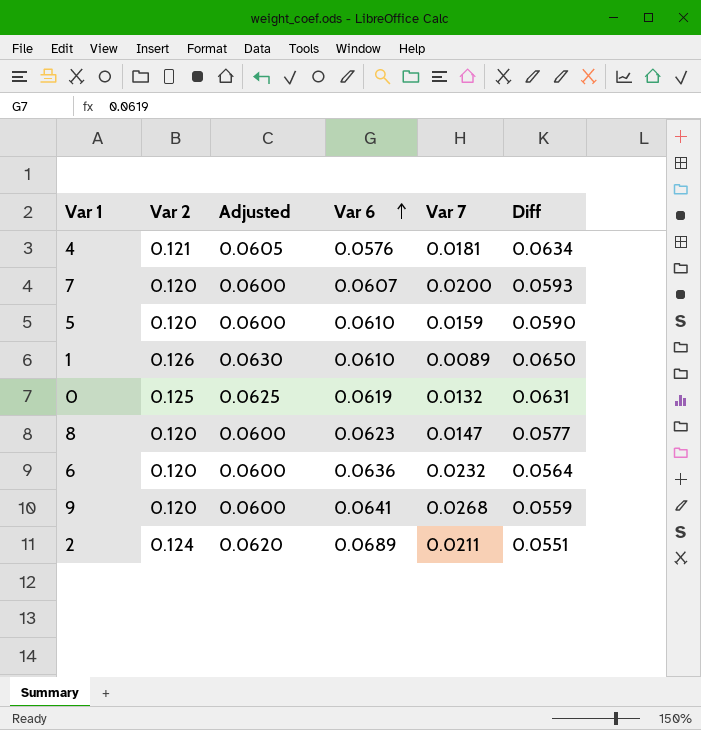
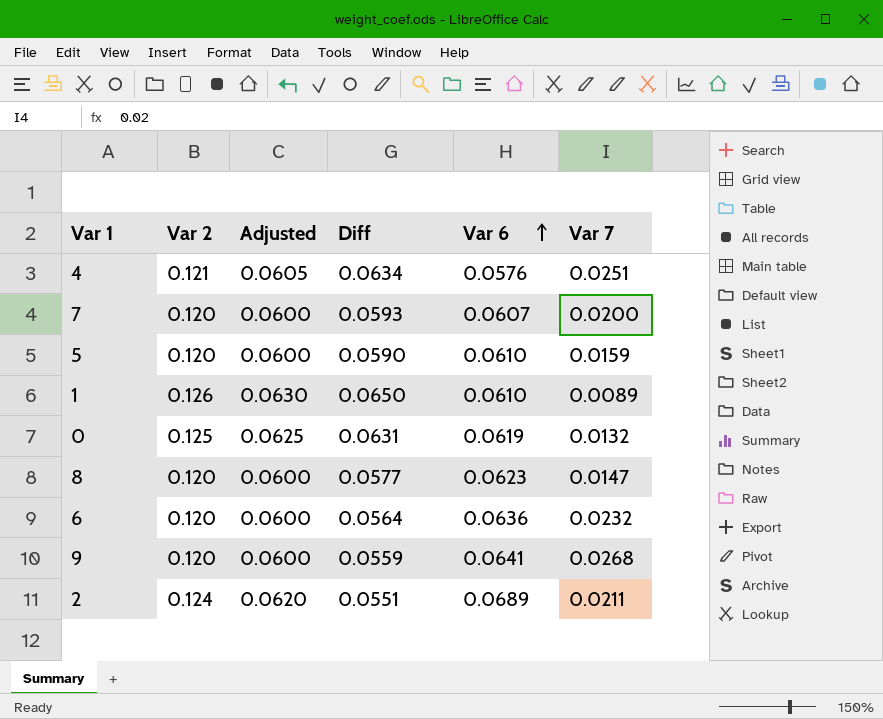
column Diff | position: 6 -> 4
4 | Var 7: 0.0181 -> 0.0251

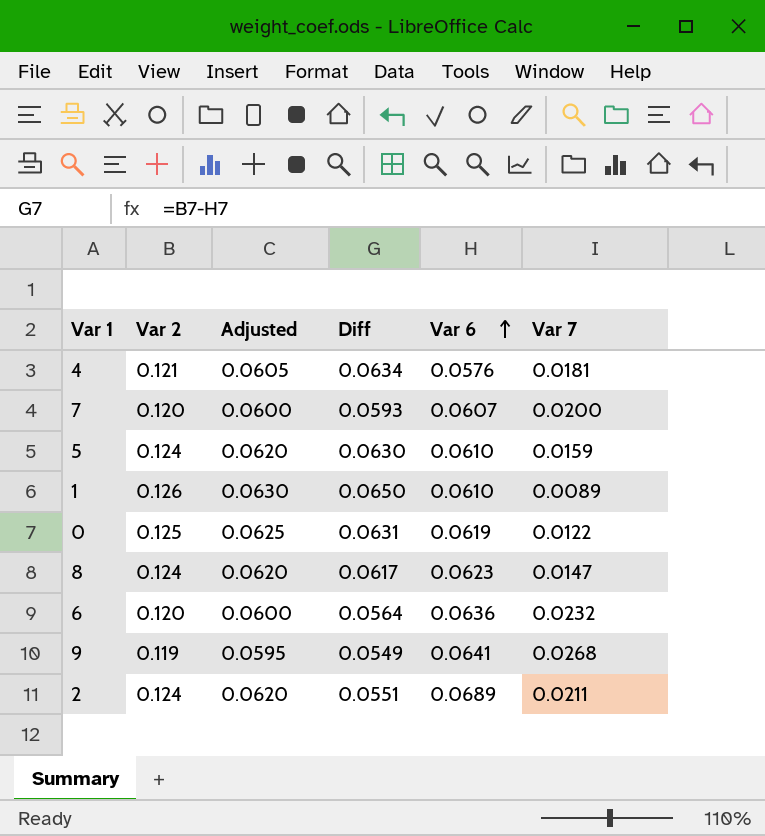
4 | Var 7: 0.0251 -> 0.0181
5 | Var 2: 0.120 -> 0.124
5 | Adjusted: 0.0600 -> 0.0620
5 | Diff: 0.0590 -> 0.0630
0 | Var 7: 0.0132 -> 0.0122
8 | Var 2: 0.120 -> 0.124
8 | Adjusted: 0.0600 -> 0.0620
8 | Diff: 0.0577 -> 0.0617
9 | Var 2: 0.120 -> 0.119
9 | Adjusted: 0.0600 -> 0.0595
9 | Diff: 0.0559 -> 0.0549

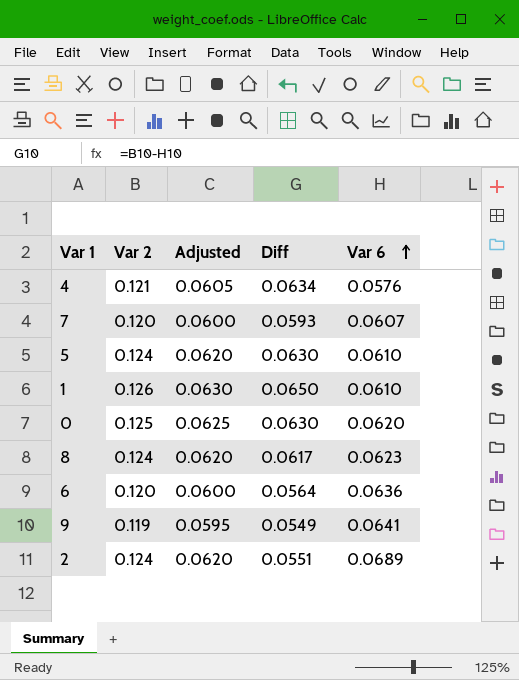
column Var 7 | position: 6 -> none
0 | Diff: 0.0631 -> 0.0630
0 | Var 6: 0.0619 -> 0.0620

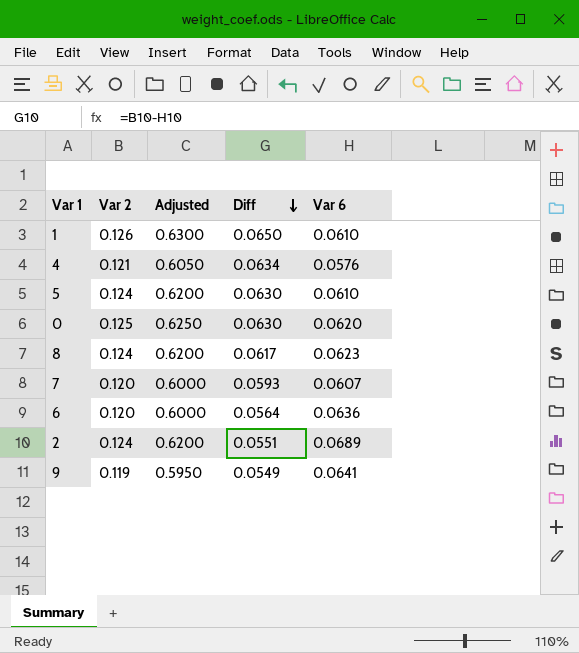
row order: Var 6 ascending -> Diff descending
column Adjusted | formula: [Var 2] * 0.5 -> [Var 2] * 5

